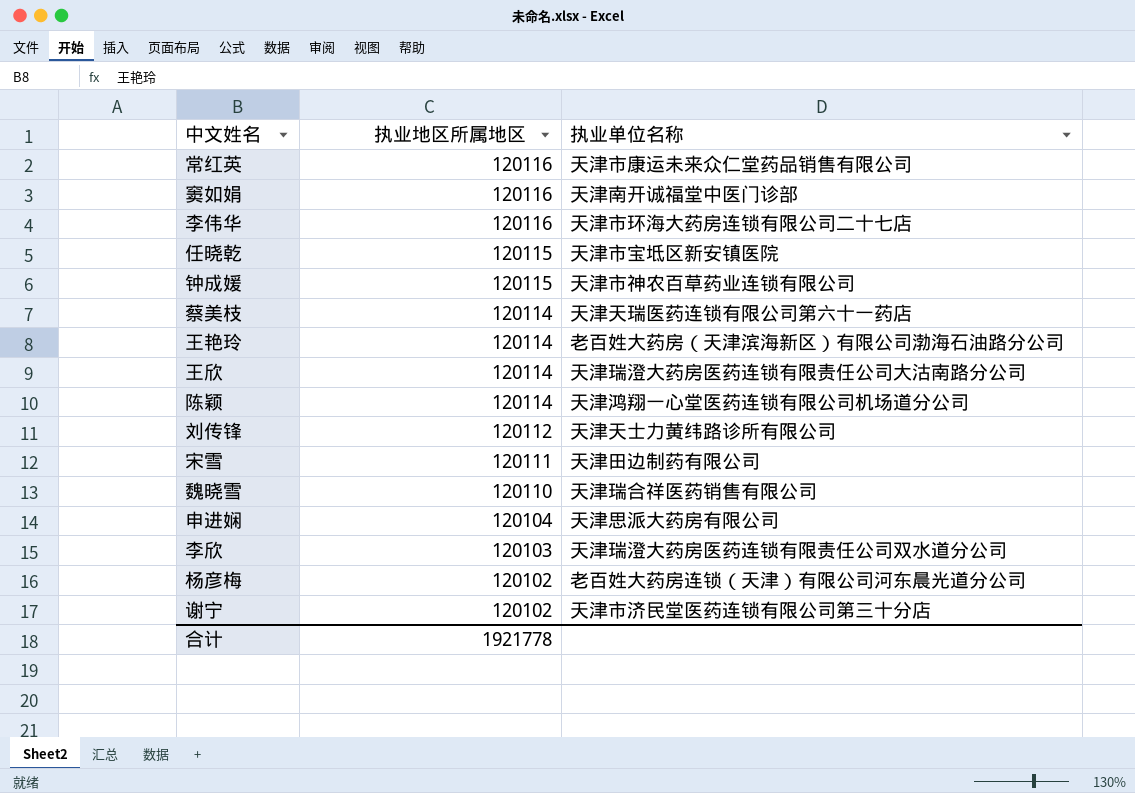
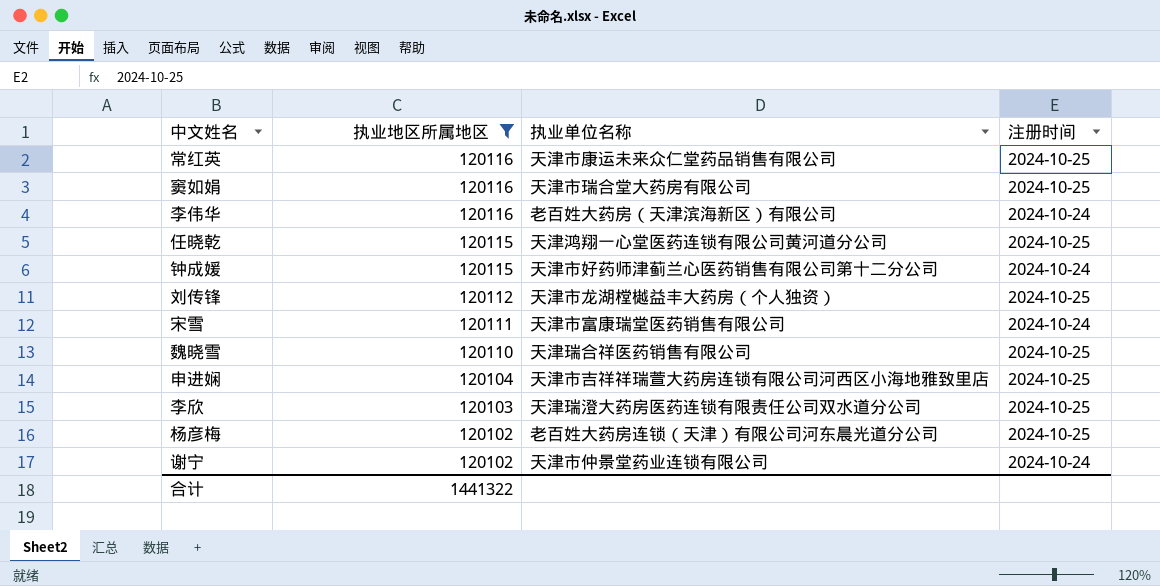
filter: none -> 执业地区所属地区 != 120114
column 注册时间 | position: none -> 4
窦如娟 | 执业单位名称: 天津南开诚福堂中医门诊部 -> 天津市瑞合堂大药房有限公司
李伟华 | 执业单位名称: 天津市环海大药房连锁有限公司二十七店 -> 老百姓大药房（天津滨海新区）有限公司
任晓乾 | 执业单位名称: 天津市宝坻区新安镇医院 -> 天津鸿翔一心堂医药连锁有限公司黄河道分公司
钟成媛 | 执业单位名称: 天津市神农百草药业连锁有限公司 -> 天津市好药师津蓟兰心医药销售有限公司第十二分公司
刘传锋 | 执业单位名称: 天津天士力黄纬路诊所有限公司 -> 天津市龙湖樘樾益丰大药房（个人独资）
宋雪 | 执业单位名称: 天津田边制药有限公司 -> 天津市富康瑞堂医药销售有限公司
申进娴 | 执业单位名称: 天津思派大药房有限公司 -> 天津市吉祥祥瑞萱大药房连锁有限公司河西区小海地雅致里店
谢宁 | 执业单位名称: 天津市济民堂医药连锁有限公司第三十分店 -> 天津市仲景堂药业连锁有限公司
合计 | 执业地区所属地区: 1921778 -> 1441322

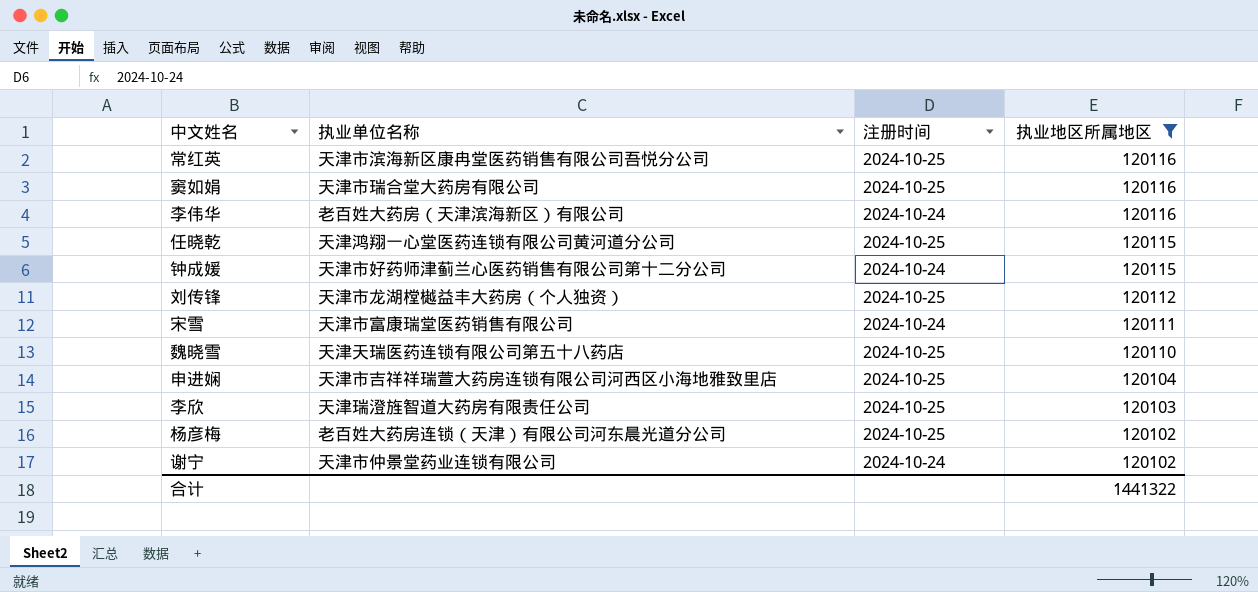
column 执业地区所属地区 | position: 2 -> 4
常红英 | 执业单位名称: 天津市康运未来众仁堂药品销售有限公司 -> 天津市滨海新区康冉堂医药销售有限公司吾悦分公司
魏晓雪 | 执业单位名称: 天津瑞合祥医药销售有限公司 -> 天津天瑞医药连锁有限公司第五十八药店
李欣 | 执业单位名称: 天津瑞澄大药房医药连锁有限责任公司双水道分公司 -> 天津瑞澄旌智道大药房有限责任公司

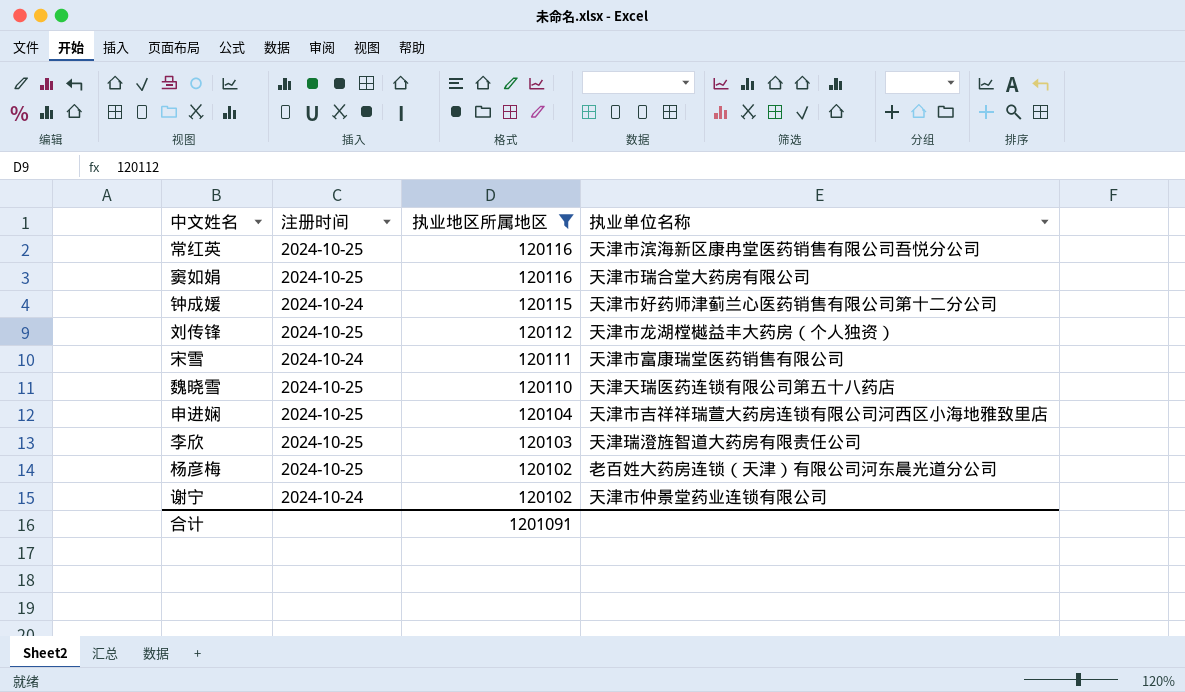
column 执业单位名称 | position: 2 -> 4
row 李伟华: 老百姓大药房（天津滨海新区）有限公司 | 2024-10-24 | 120116 -> none
row 任晓乾: 天津鸿翔一心堂医药连锁有限公司黄河道分公司 | 2024-10-25 | 120115 -> none
合计 | 执业地区所属地区: 1441322 -> 1201091

